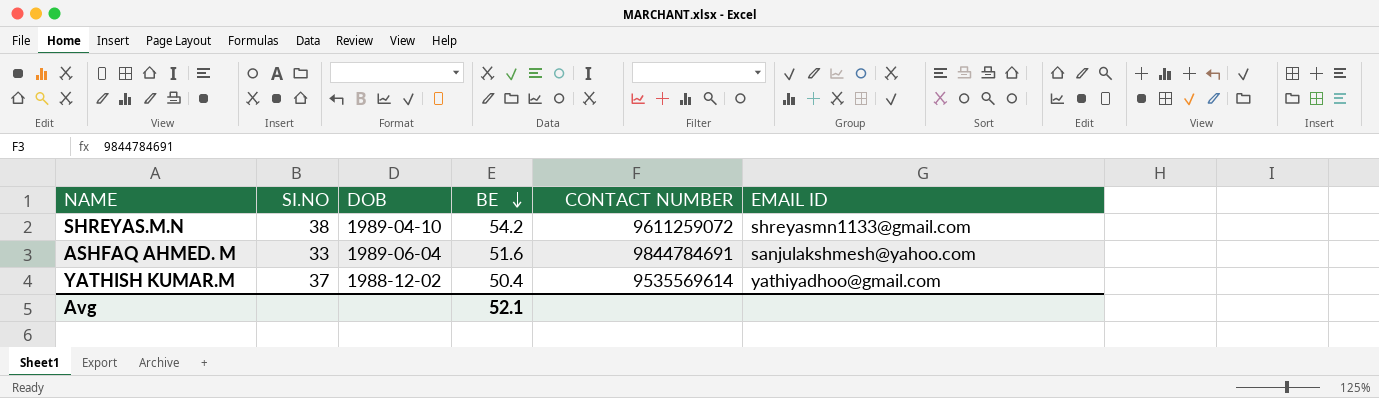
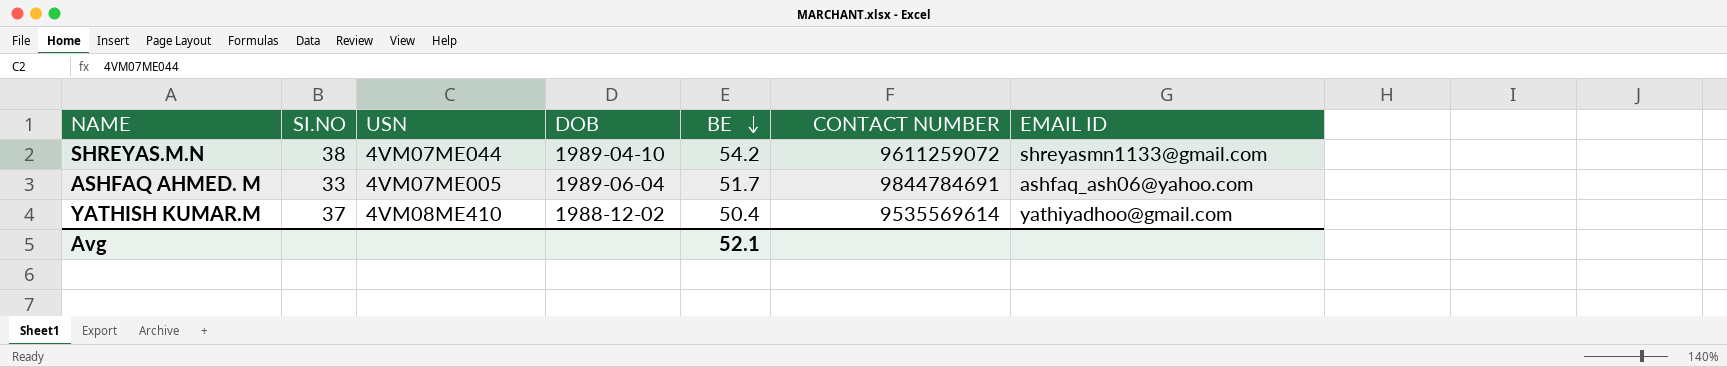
column USN | position: none -> 3
ASHFAQ AHMED. M | BE: 51.6 -> 51.7
ASHFAQ AHMED. M | EMAIL ID: sanjulakshmesh@yahoo.com -> ashfaq_ash06@yahoo.com

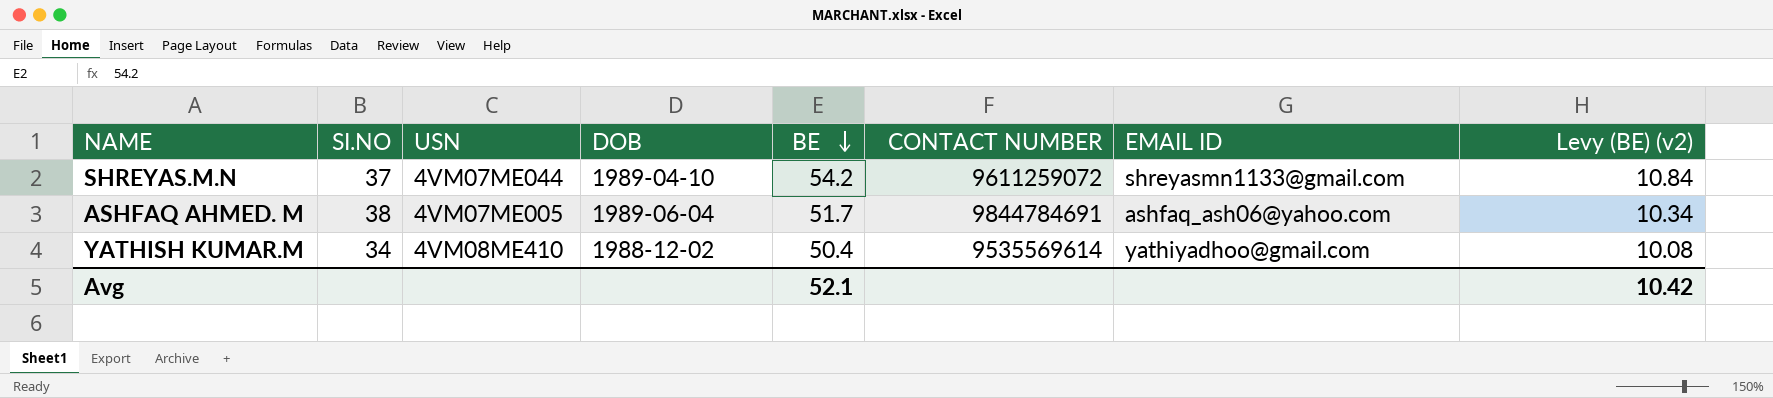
column Levy (BE) (v2) | formula: none -> [BE] * 0.2
SHREYAS.M.N | SI.NO: 38 -> 37
ASHFAQ AHMED. M | SI.NO: 33 -> 38
YATHISH KUMAR.M | SI.NO: 37 -> 34

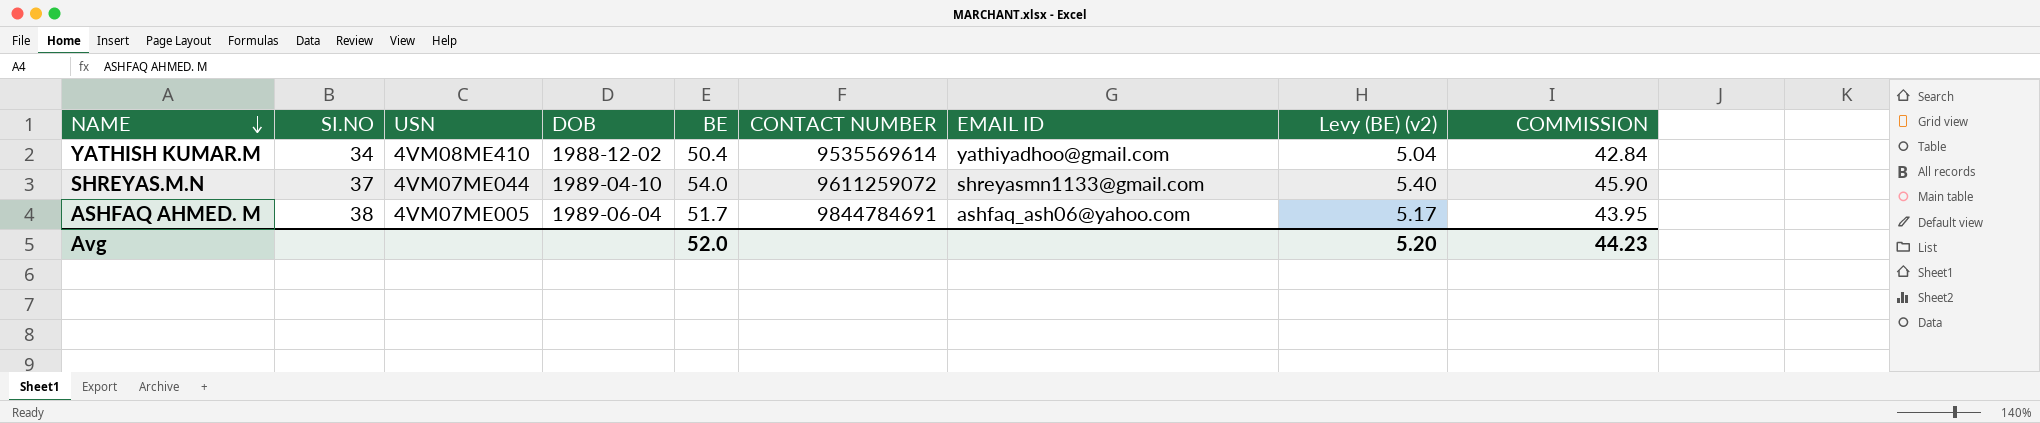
row order: BE descending -> NAME descending
column Levy (BE) (v2) | formula: [BE] * 0.2 -> [BE] * 0.1
column COMMISSION | formula: none -> [BE] * 0.85
SHREYAS.M.N | BE: 54.2 -> 54.0
Avg | BE: 52.1 -> 52.0
Avg | Levy (BE) (v2): 10.42 -> 5.20

